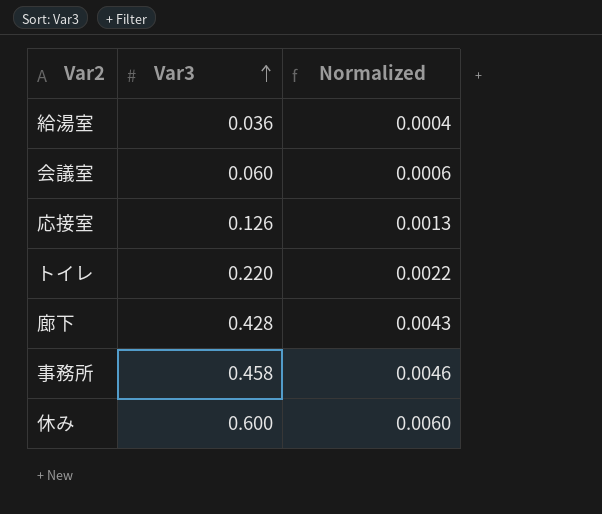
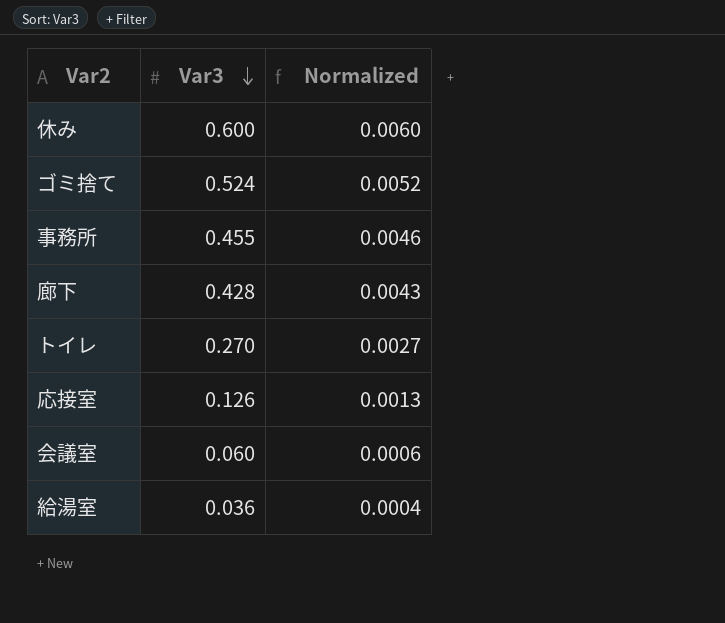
row order: Var3 ascending -> Var3 descending
row ゴミ捨て: none -> 0.524 | 0.0052
事務所 | Var3: 0.458 -> 0.455
トイレ | Var3: 0.220 -> 0.270
トイレ | Normalized: 0.0022 -> 0.0027

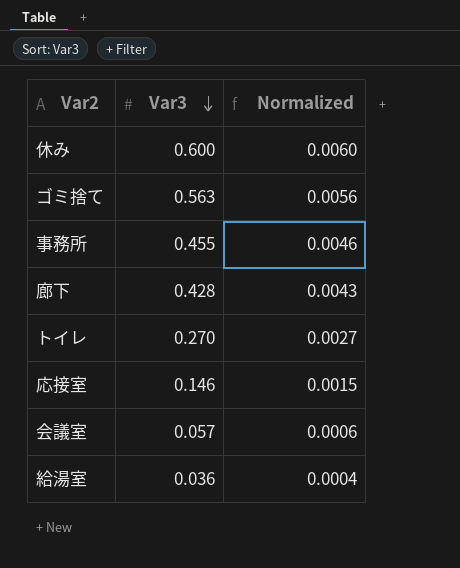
ゴミ捨て | Var3: 0.524 -> 0.563
ゴミ捨て | Normalized: 0.0052 -> 0.0056
応接室 | Var3: 0.126 -> 0.146
応接室 | Normalized: 0.0013 -> 0.0015
会議室 | Var3: 0.060 -> 0.057

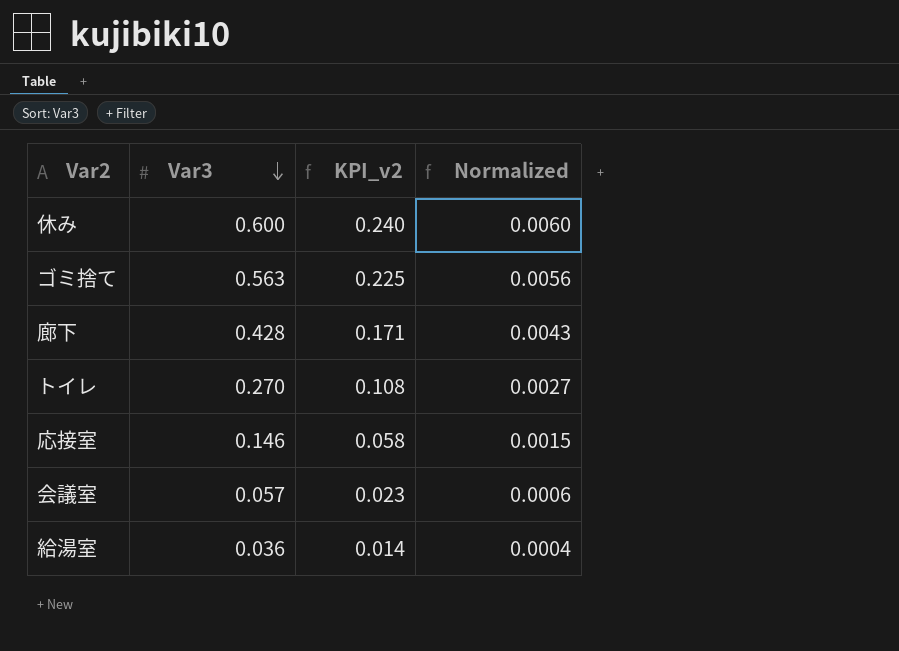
column KPI_v2 | formula: none -> [Var3] * 0.4
row 事務所: 0.455 | 0.0046 -> none

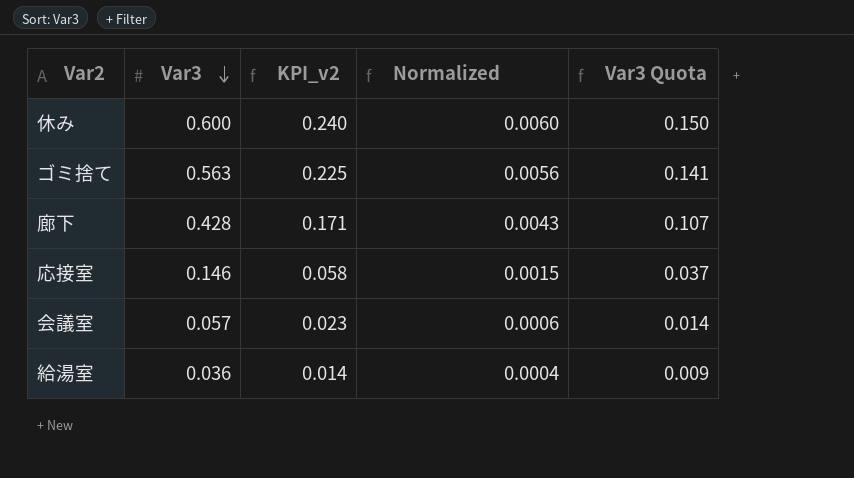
column Var3 Quota | formula: none -> [Var3] * 0.25
row トイレ: 0.270 | 0.108 | 0.0027 -> none

